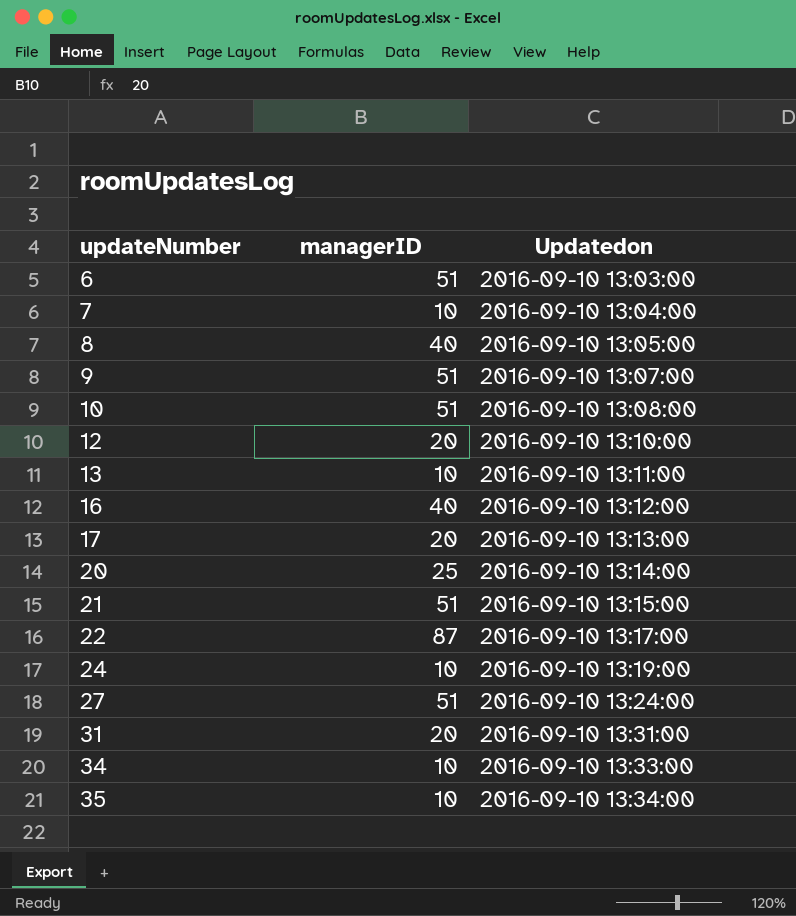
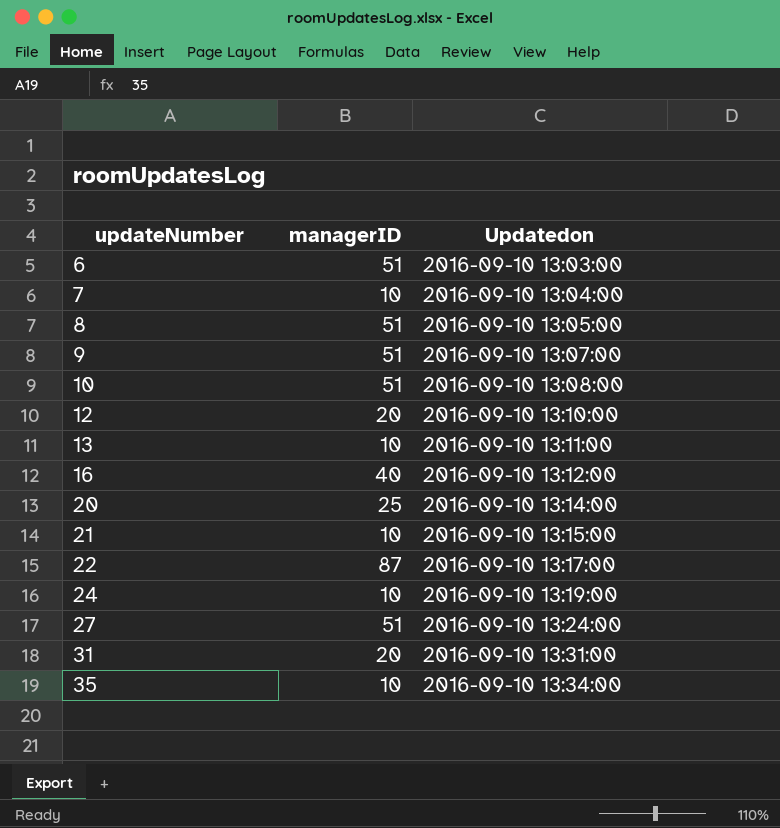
row 17: 20 | 2016-09-10 13:13:00 -> none
row 34: 10 | 2016-09-10 13:33:00 -> none
8 | managerID: 40 -> 51
21 | managerID: 51 -> 10

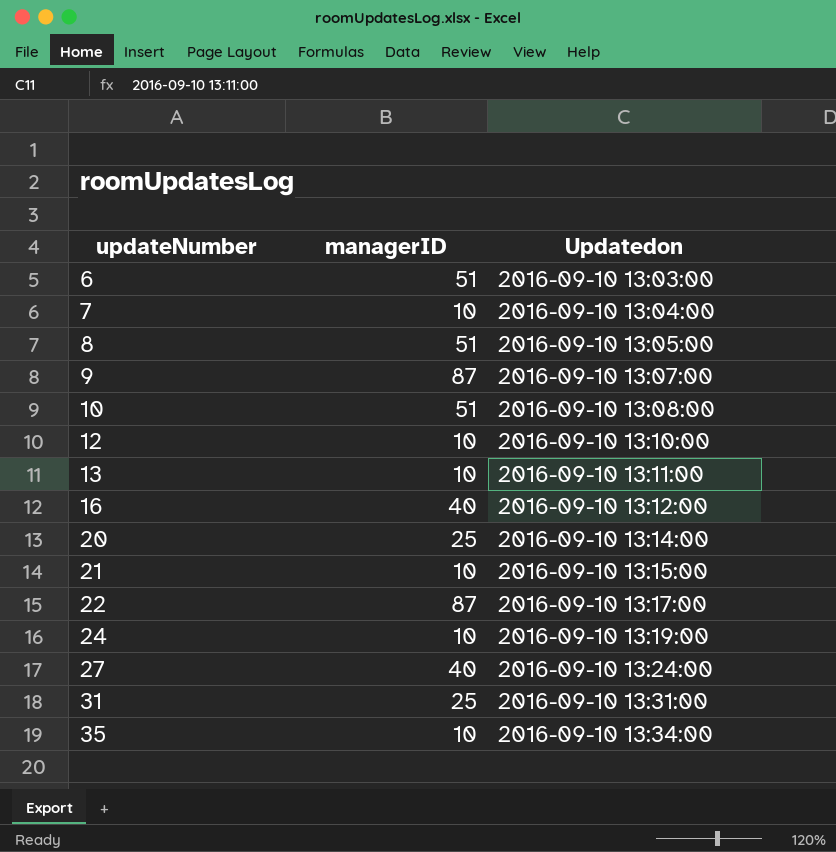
9 | managerID: 51 -> 87
12 | managerID: 20 -> 10
27 | managerID: 51 -> 40
31 | managerID: 20 -> 25

